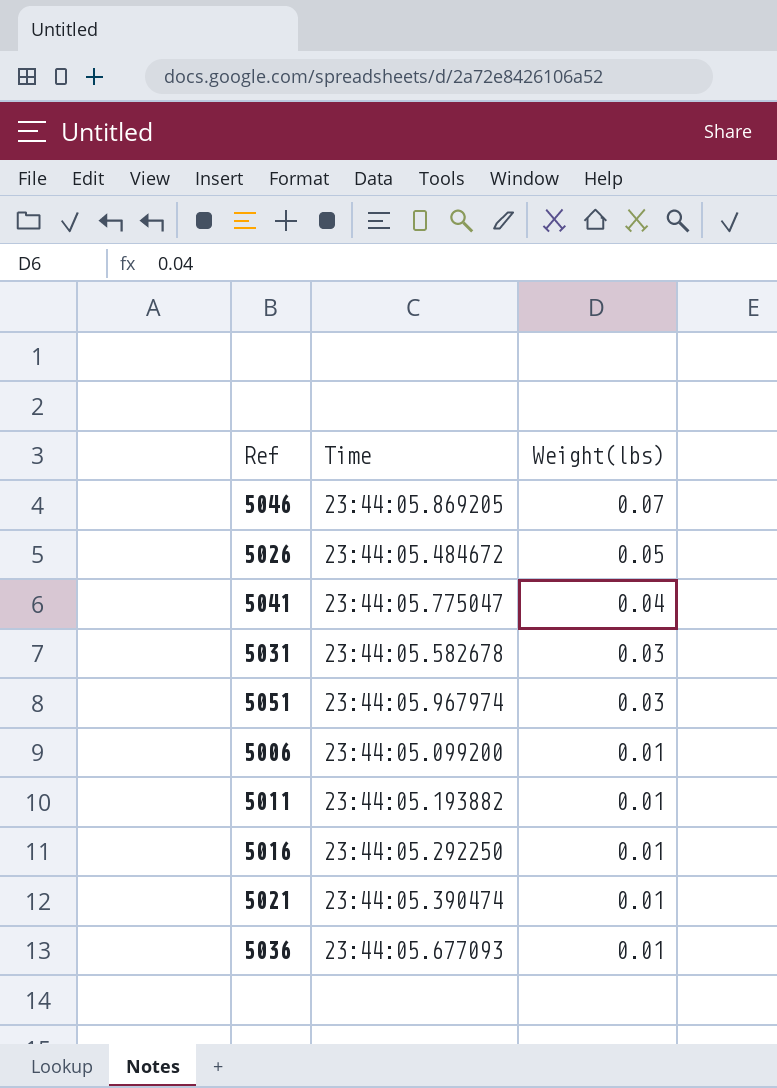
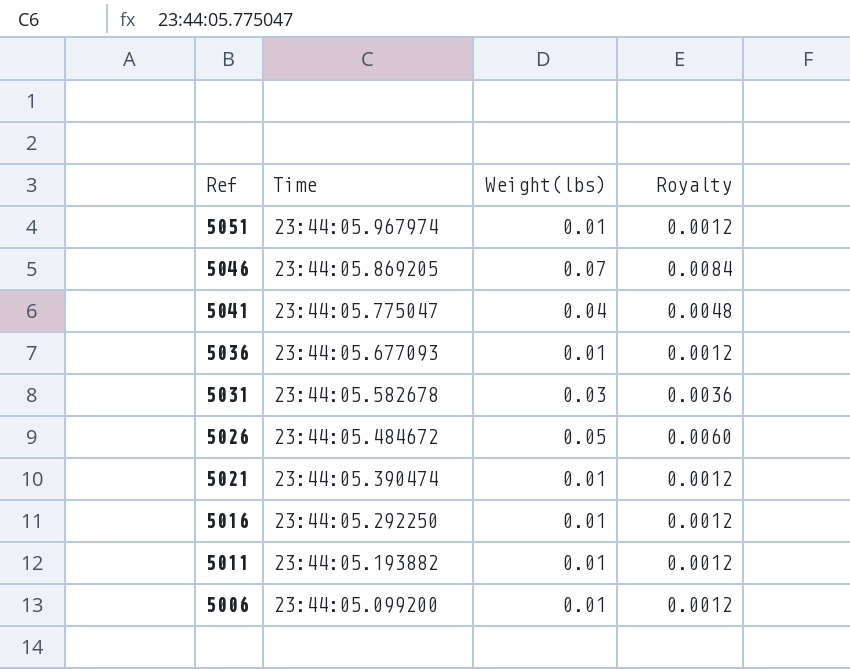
row order: Weight(lbs) descending -> Ref descending
column Royalty | formula: none -> [Weight(lbs)] * 0.12
5051 | Weight(lbs): 0.03 -> 0.01

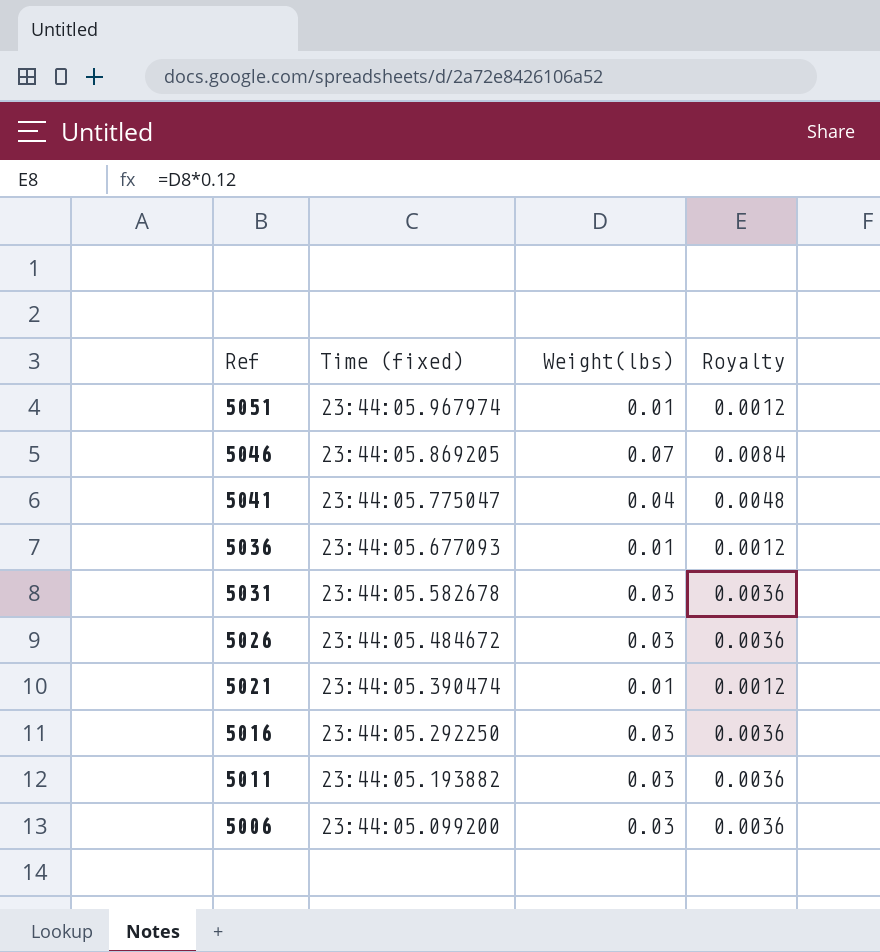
column name: Time -> Time (fixed)
5026 | Weight(lbs): 0.05 -> 0.03
5026 | Royalty: 0.0060 -> 0.0036
5016 | Weight(lbs): 0.01 -> 0.03
5016 | Royalty: 0.0012 -> 0.0036
5011 | Weight(lbs): 0.01 -> 0.03
5011 | Royalty: 0.0012 -> 0.0036
5006 | Weight(lbs): 0.01 -> 0.03
5006 | Royalty: 0.0012 -> 0.0036

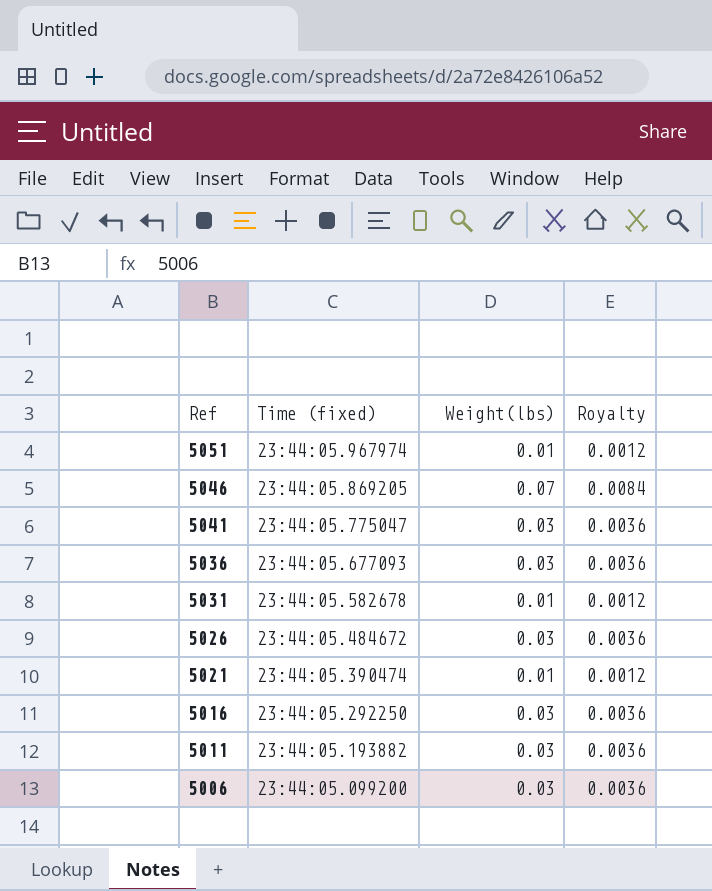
5041 | Weight(lbs): 0.04 -> 0.03
5041 | Royalty: 0.0048 -> 0.0036
5036 | Weight(lbs): 0.01 -> 0.03
5036 | Royalty: 0.0012 -> 0.0036
5031 | Weight(lbs): 0.03 -> 0.01
5031 | Royalty: 0.0036 -> 0.0012

